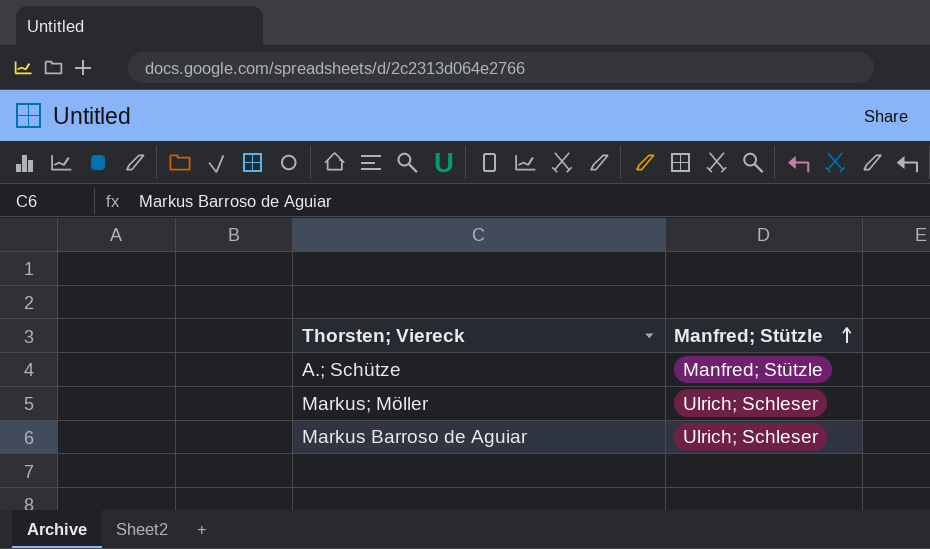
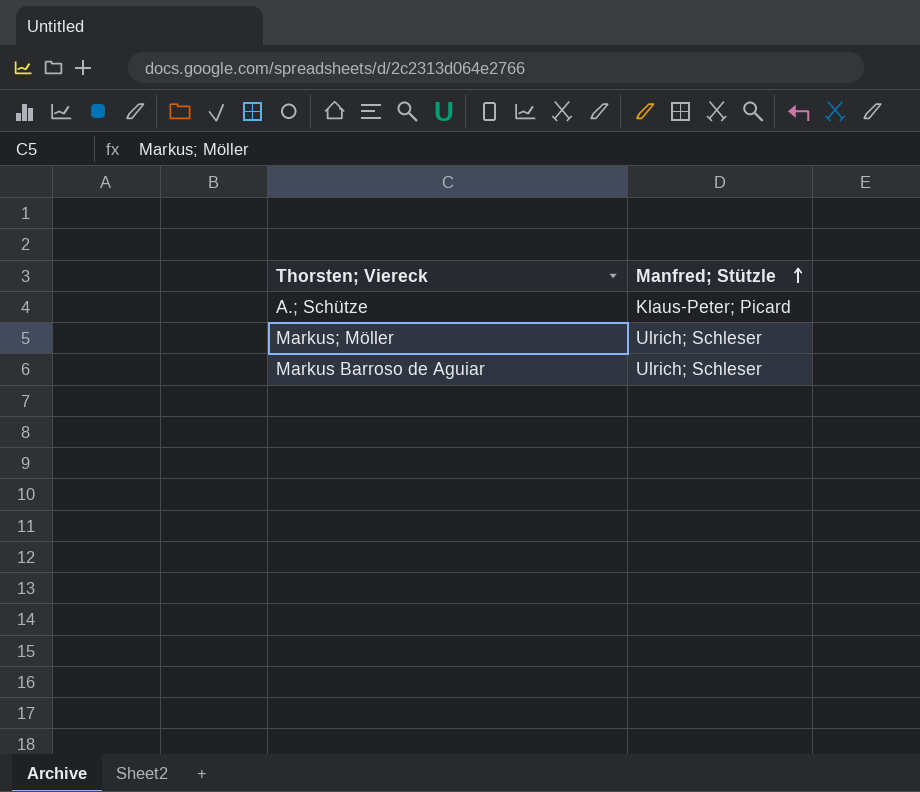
A.; Schütze | Manfred; Stützle: Manfred; Stützle -> Klaus-Peter; Picard

